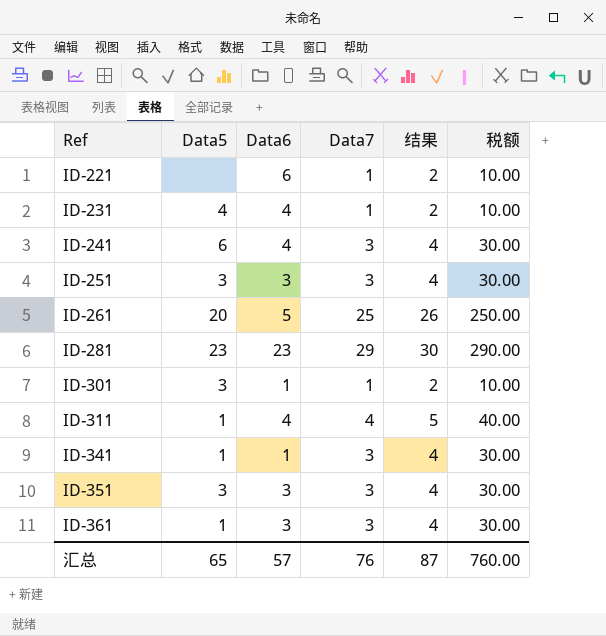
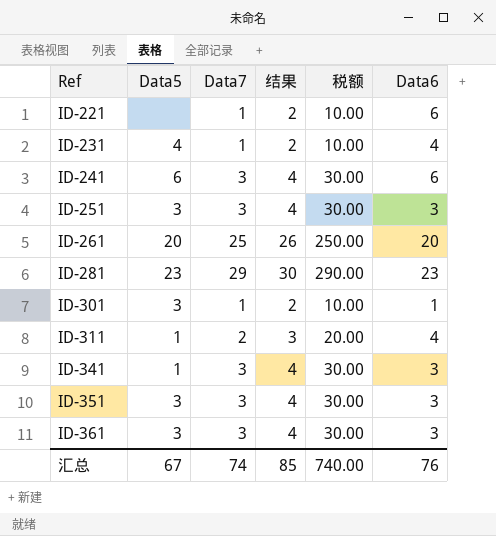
column Data6 | position: 3 -> 6
ID-241 | Data6: 4 -> 6
ID-261 | Data6: 5 -> 20
ID-311 | Data7: 4 -> 2
ID-311 | 结果: 5 -> 3
ID-311 | 税额: 40.00 -> 20.00
ID-341 | Data6: 1 -> 3
ID-361 | Data5: 1 -> 3
汇总 | Data5: 65 -> 67
汇总 | Data7: 76 -> 74
汇总 | 结果: 87 -> 85
汇总 | 税额: 760.00 -> 740.00
汇总 | Data6: 57 -> 76

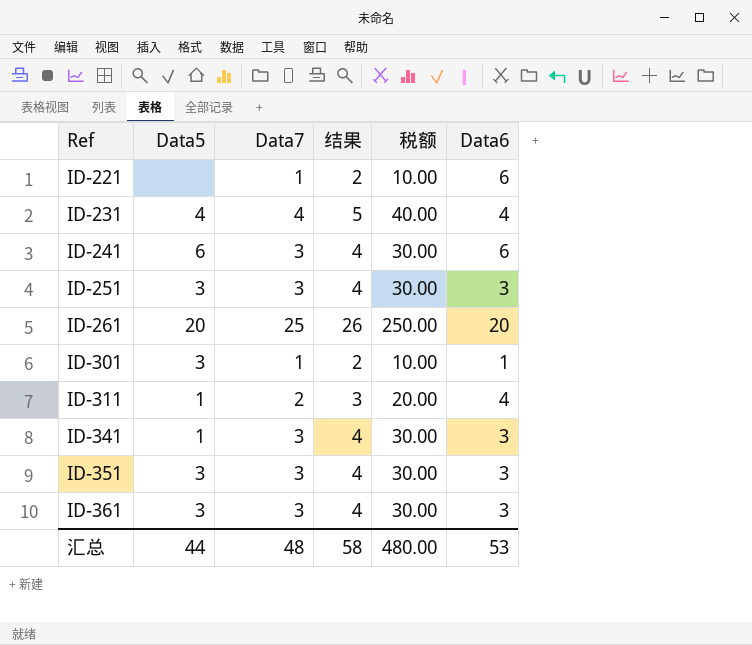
row ID-281: 23 | 29 | 30 | 290.00 | 23 -> none
ID-231 | Data7: 1 -> 4
ID-231 | 结果: 2 -> 5
ID-231 | 税额: 10.00 -> 40.00
汇总 | Data5: 67 -> 44
汇总 | Data7: 74 -> 48
汇总 | 结果: 85 -> 58
汇总 | 税额: 740.00 -> 480.00
汇总 | Data6: 76 -> 53

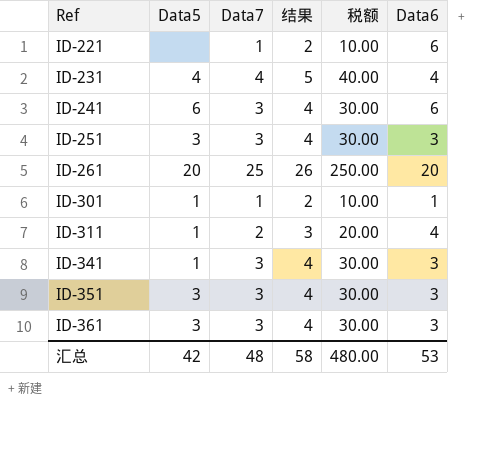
ID-301 | Data5: 3 -> 1
汇总 | Data5: 44 -> 42

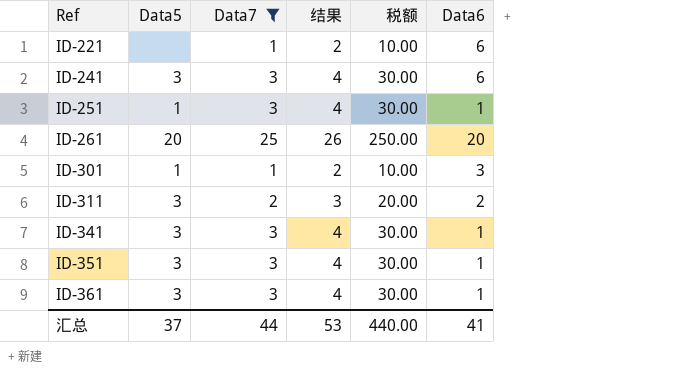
filter: none -> Data7 != 4
ID-241 | Data5: 6 -> 3
ID-251 | Data5: 3 -> 1
ID-251 | Data6: 3 -> 1
ID-301 | Data6: 1 -> 3
ID-311 | Data5: 1 -> 3
ID-311 | Data6: 4 -> 2
ID-341 | Data5: 1 -> 3
ID-341 | Data6: 3 -> 1
ID-351 | Data6: 3 -> 1
ID-361 | Data6: 3 -> 1
汇总 | Data5: 42 -> 37
汇总 | Data7: 48 -> 44
汇总 | 结果: 58 -> 53
汇总 | 税额: 480.00 -> 440.00
汇总 | Data6: 53 -> 41

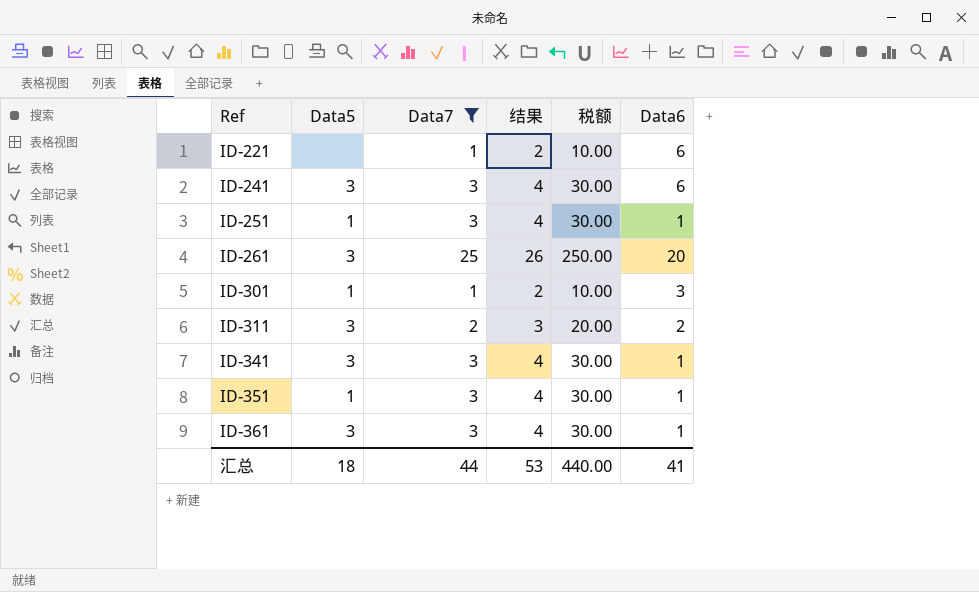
ID-261 | Data5: 20 -> 3
ID-351 | Data5: 3 -> 1
汇总 | Data5: 37 -> 18

